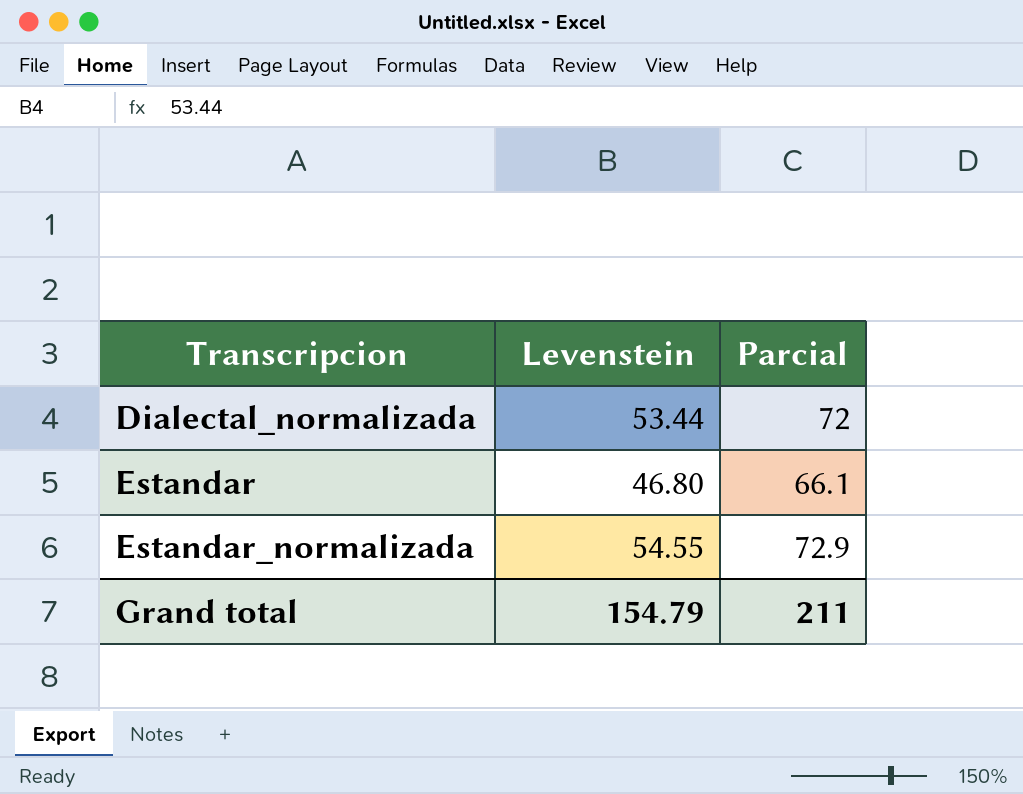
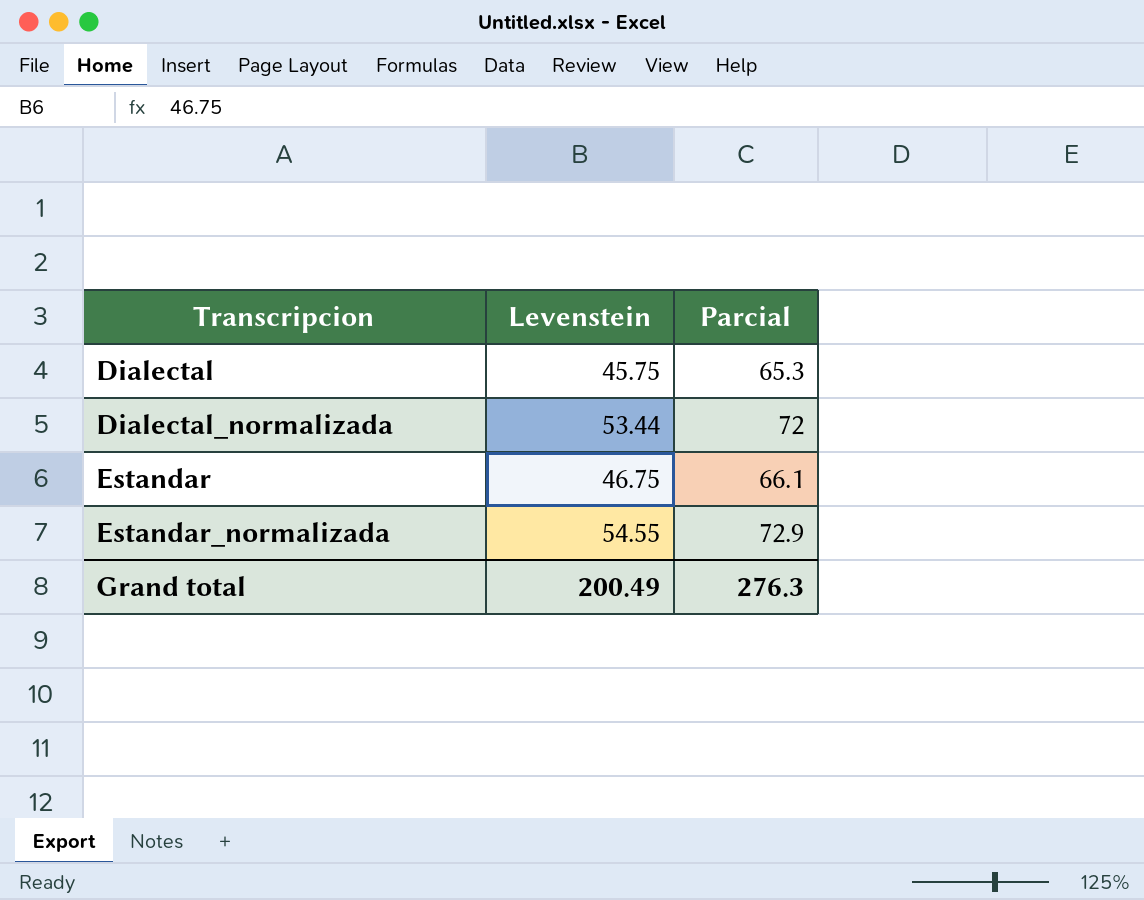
row Dialectal: none -> 45.75 | 65.3
Estandar | Levenstein: 46.80 -> 46.75
Grand total | Levenstein: 154.79 -> 200.49
Grand total | Parcial: 211 -> 276.3

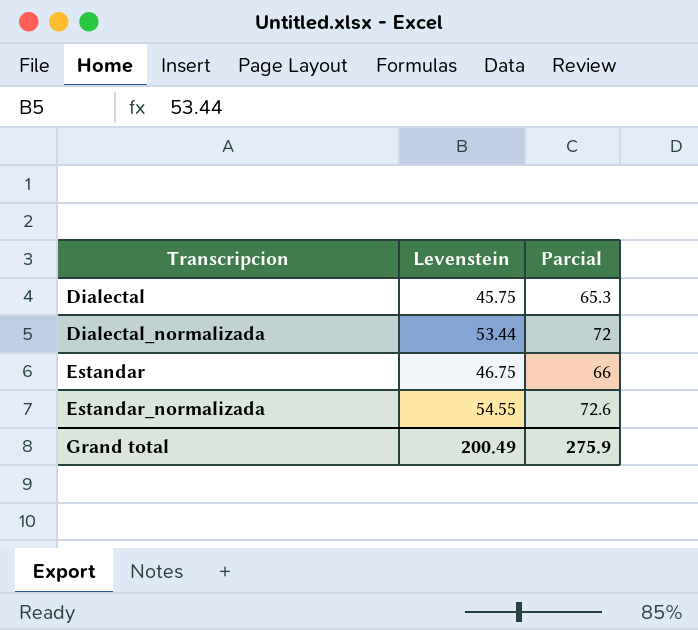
Estandar | Parcial: 66.1 -> 66
Estandar_normalizada | Parcial: 72.9 -> 72.6
Grand total | Parcial: 276.3 -> 275.9

